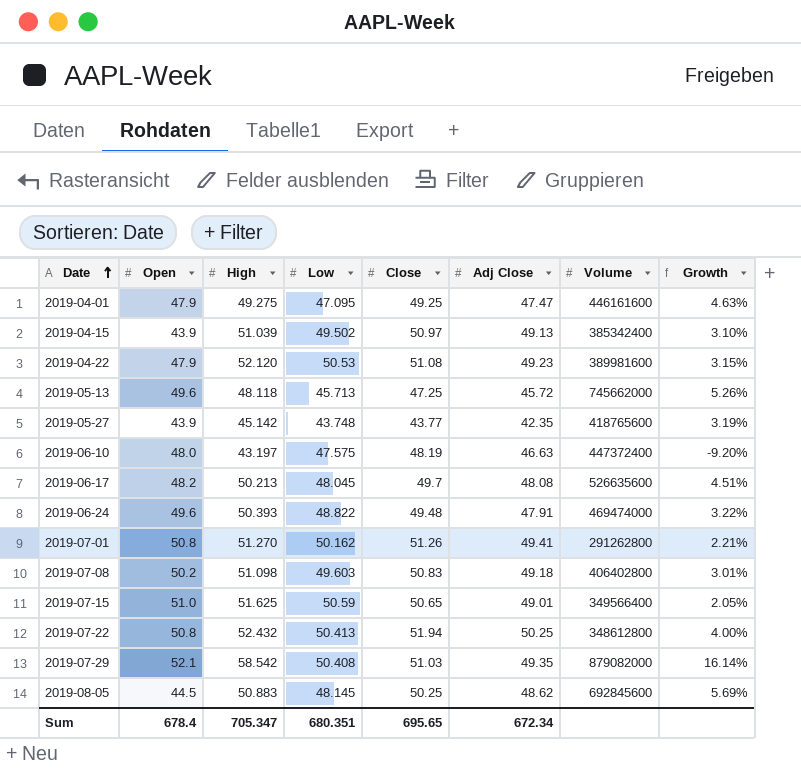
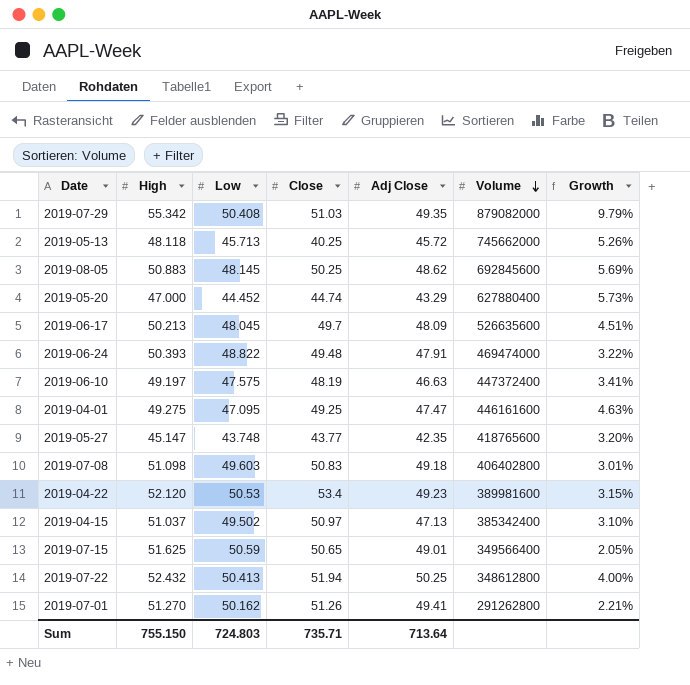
row order: Date ascending -> Volume descending
column Open | position: 2 -> none
2019-07-29 | High: 58.542 -> 55.342
2019-07-29 | Growth: 16.14% -> 9.79%
2019-05-13 | Close: 47.25 -> 40.25
row 2019-05-20: none -> 47.000 | 44.452 | 44.74 | 43.29 | 627880400 | 5.73%
2019-06-17 | Adj Close: 48.08 -> 48.09
2019-06-10 | High: 43.197 -> 49.197
2019-06-10 | Growth: -9.20% -> 3.41%
2019-05-27 | High: 45.142 -> 45.147
2019-05-27 | Growth: 3.19% -> 3.20%
2019-04-22 | Close: 51.08 -> 53.4
2019-04-15 | High: 51.039 -> 51.037
2019-04-15 | Adj Close: 49.13 -> 47.13
Sum | High: 705.347 -> 755.150
Sum | Low: 680.351 -> 724.803
Sum | Close: 695.65 -> 735.71
Sum | Adj Close: 672.34 -> 713.64

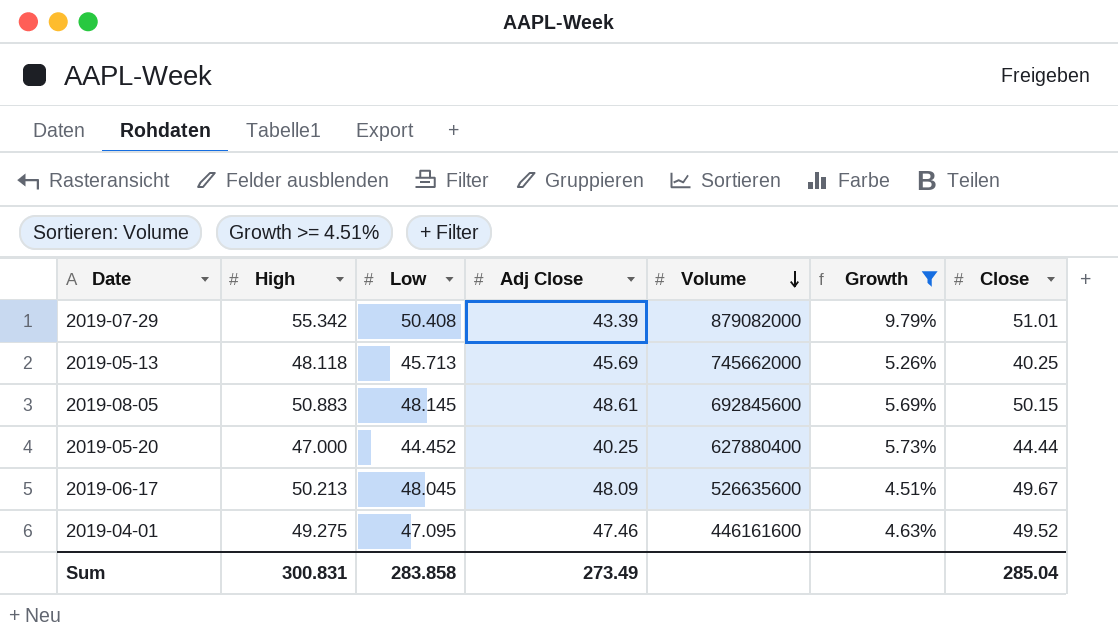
filter: none -> Growth >= 4.51%
column Close | position: 4 -> 7
2019-07-29 | Adj Close: 49.35 -> 43.39
2019-07-29 | Close: 51.03 -> 51.01
2019-05-13 | Adj Close: 45.72 -> 45.69
2019-08-05 | Adj Close: 48.62 -> 48.61
2019-08-05 | Close: 50.25 -> 50.15
2019-05-20 | Adj Close: 43.29 -> 40.25
2019-05-20 | Close: 44.74 -> 44.44
2019-06-17 | Close: 49.7 -> 49.67
2019-04-01 | Adj Close: 47.47 -> 47.46
2019-04-01 | Close: 49.25 -> 49.52
Sum | High: 755.150 -> 300.831
Sum | Low: 724.803 -> 283.858
Sum | Adj Close: 713.64 -> 273.49
Sum | Close: 735.71 -> 285.04

